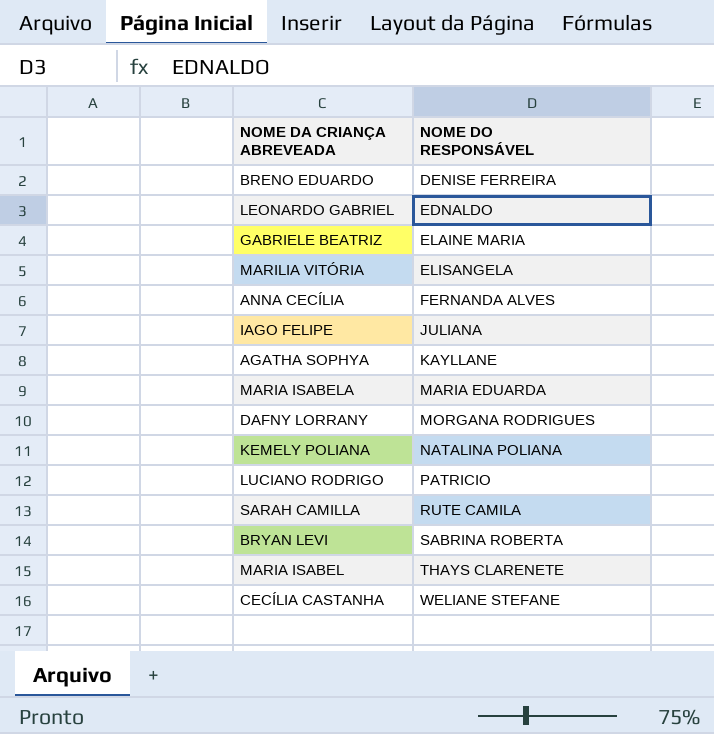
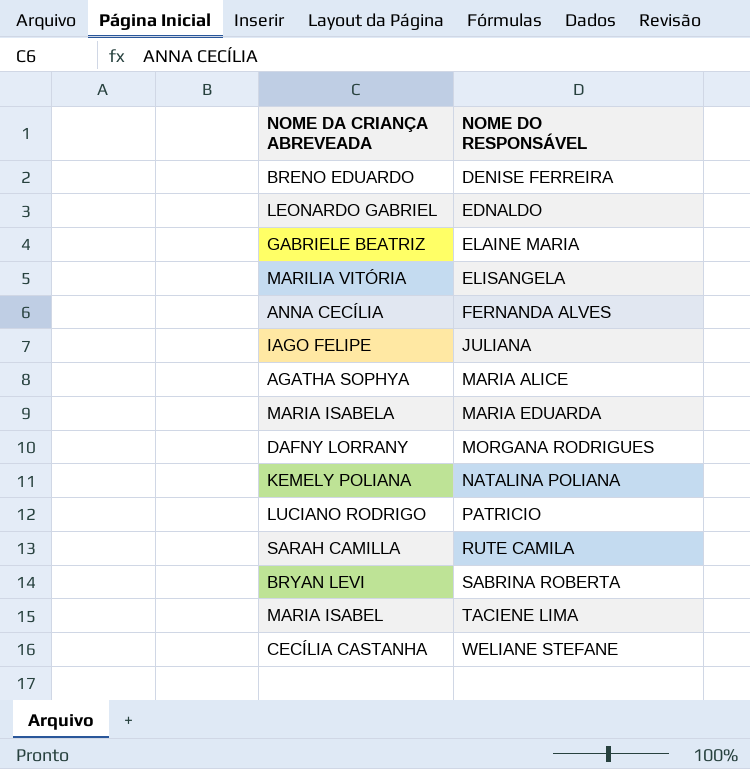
AGATHA SOPHYA | NOME DO RESPONSÁVEL: KAYLLANE -> MARIA ALICE
MARIA ISABEL | NOME DO RESPONSÁVEL: THAYS CLARENETE -> TACIENE LIMA

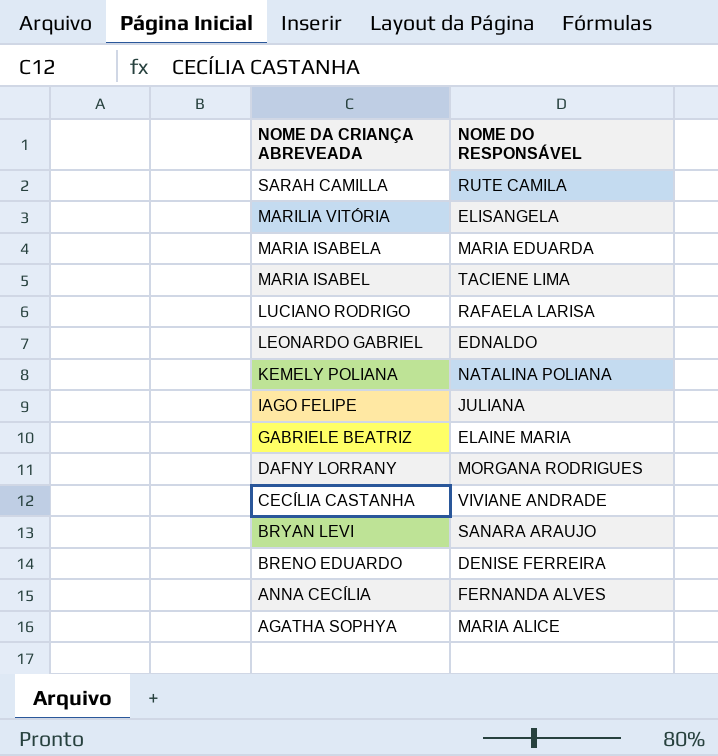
row order: NOME DO RESPONSÁVEL ascending -> NOME DA CRIANÇA ABREVEADA descending
LUCIANO RODRIGO | NOME DO RESPONSÁVEL: PATRICIO -> RAFAELA LARISA
CECÍLIA CASTANHA | NOME DO RESPONSÁVEL: WELIANE STEFANE -> VIVIANE ANDRADE
BRYAN LEVI | NOME DO RESPONSÁVEL: SABRINA ROBERTA -> SANARA ARAUJO

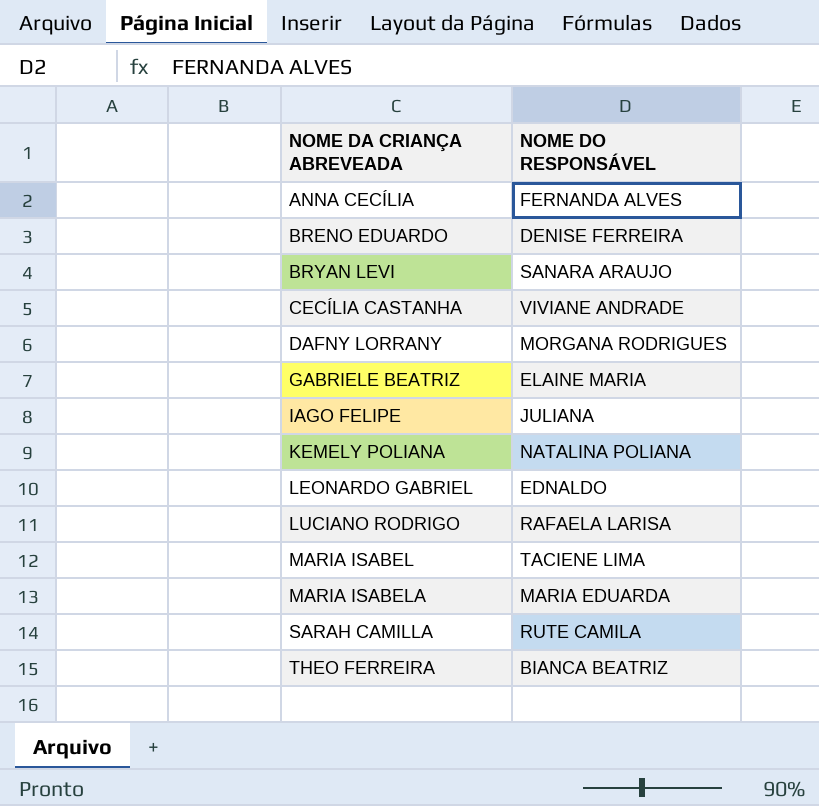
row order: NOME DA CRIANÇA ABREVEADA descending -> NOME DA CRIANÇA ABREVEADA ascending
row MARILIA VITÓRIA: ELISANGELA -> none
row AGATHA SOPHYA: MARIA ALICE -> none
row THEO FERREIRA: none -> BIANCA BEATRIZ

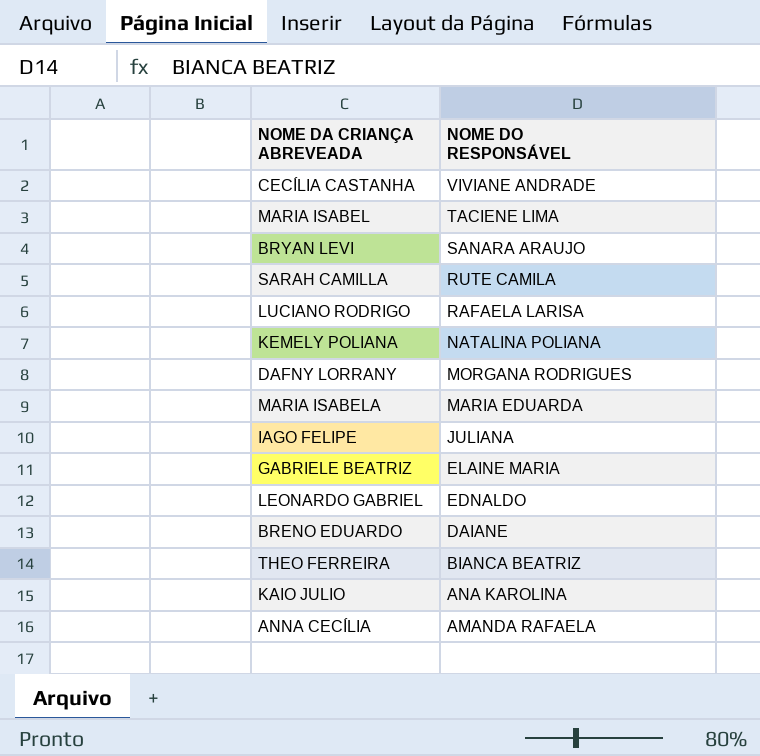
row order: NOME DA CRIANÇA ABREVEADA ascending -> NOME DO RESPONSÁVEL descending
BRENO EDUARDO | NOME DO RESPONSÁVEL: DENISE FERREIRA -> DAIANE
row KAIO JULIO: none -> ANA KAROLINA
ANNA CECÍLIA | NOME DO RESPONSÁVEL: FERNANDA ALVES -> AMANDA RAFAELA

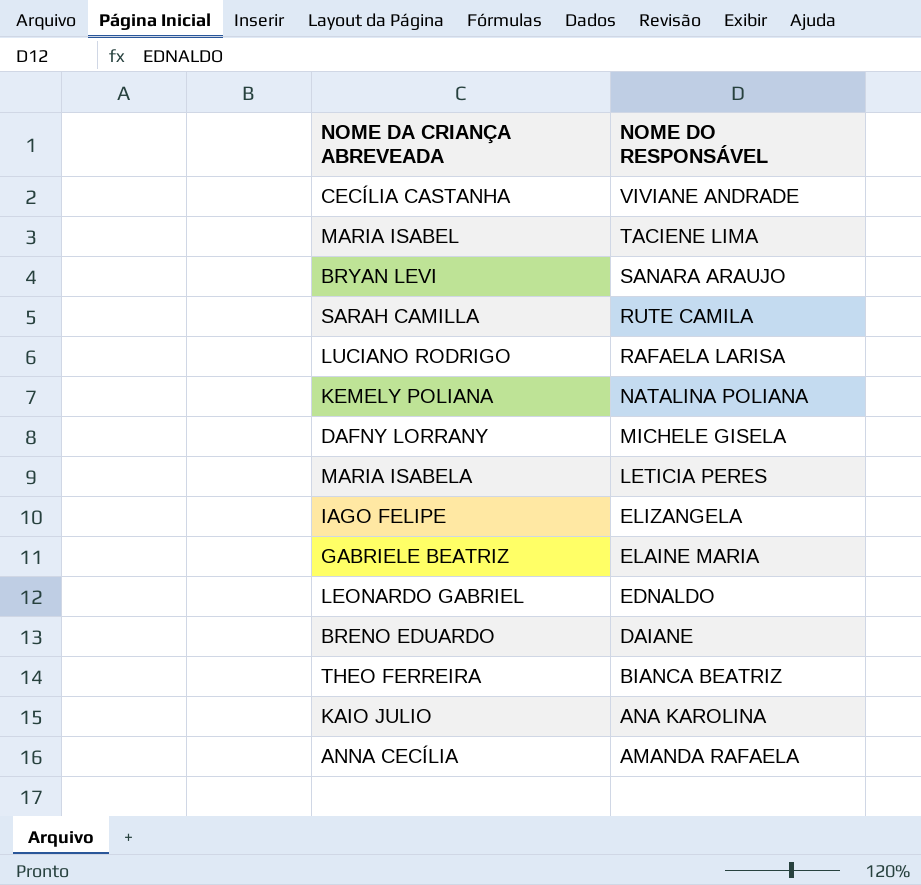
DAFNY LORRANY | NOME DO RESPONSÁVEL: MORGANA RODRIGUES -> MICHELE GISELA
MARIA ISABELA | NOME DO RESPONSÁVEL: MARIA EDUARDA -> LETICIA PERES
IAGO FELIPE | NOME DO RESPONSÁVEL: JULIANA -> ELIZANGELA

